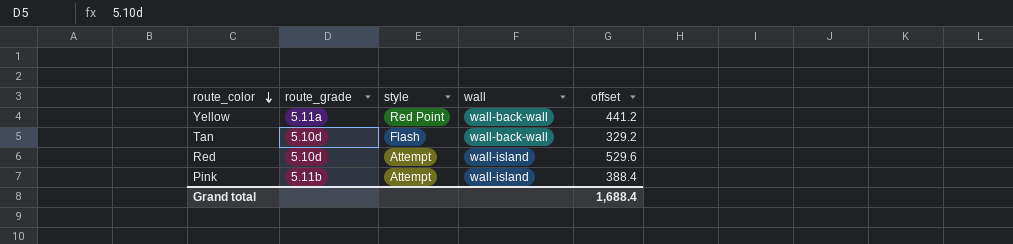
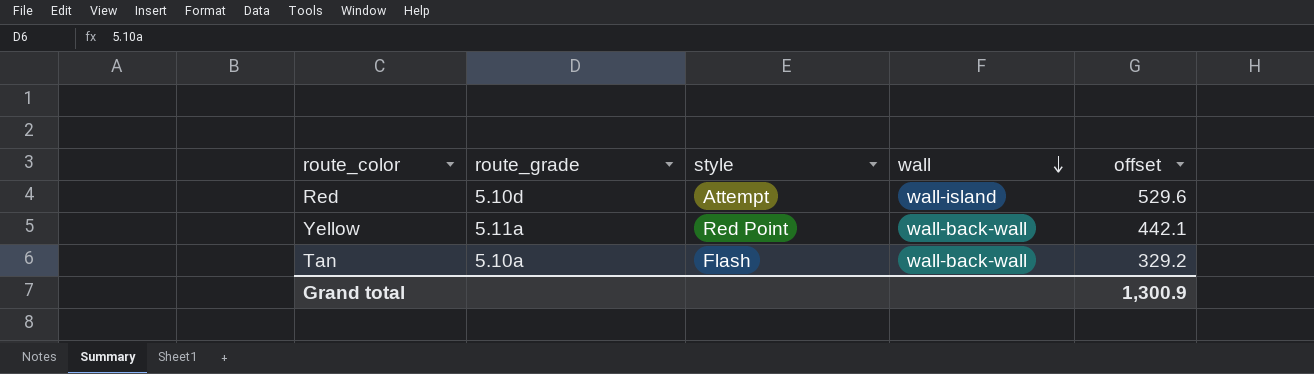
row order: route_color descending -> wall descending
row Pink: 5.11b | Attempt | wall-island | 388.4 -> none
Yellow | offset: 441.2 -> 442.1
Tan | route_grade: 5.10d -> 5.10a
Grand total | offset: 1,688.4 -> 1,300.9

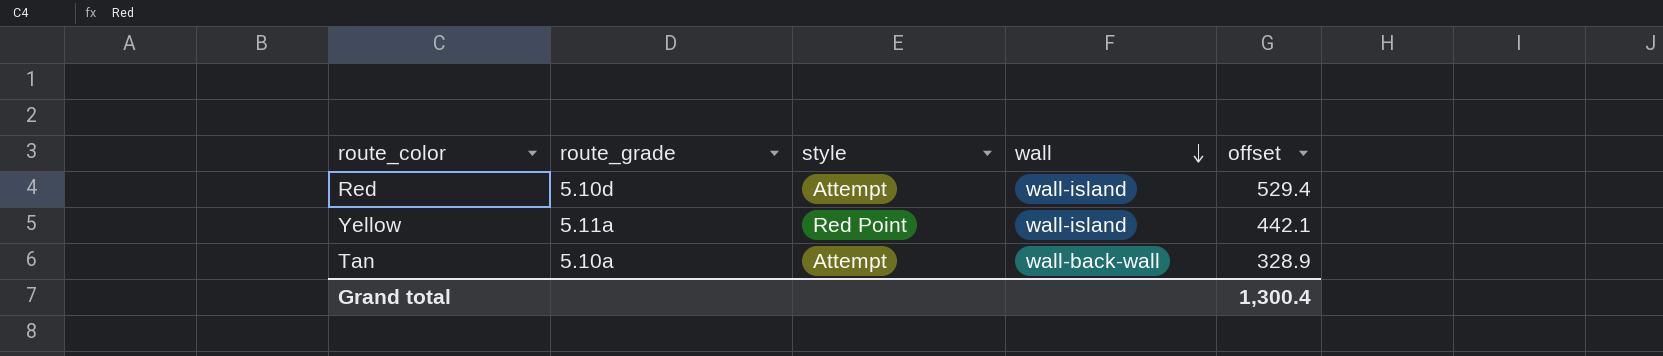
Red | offset: 529.6 -> 529.4
Yellow | wall: wall-back-wall -> wall-island
Tan | style: Flash -> Attempt
Tan | offset: 329.2 -> 328.9
Grand total | offset: 1,300.9 -> 1,300.4

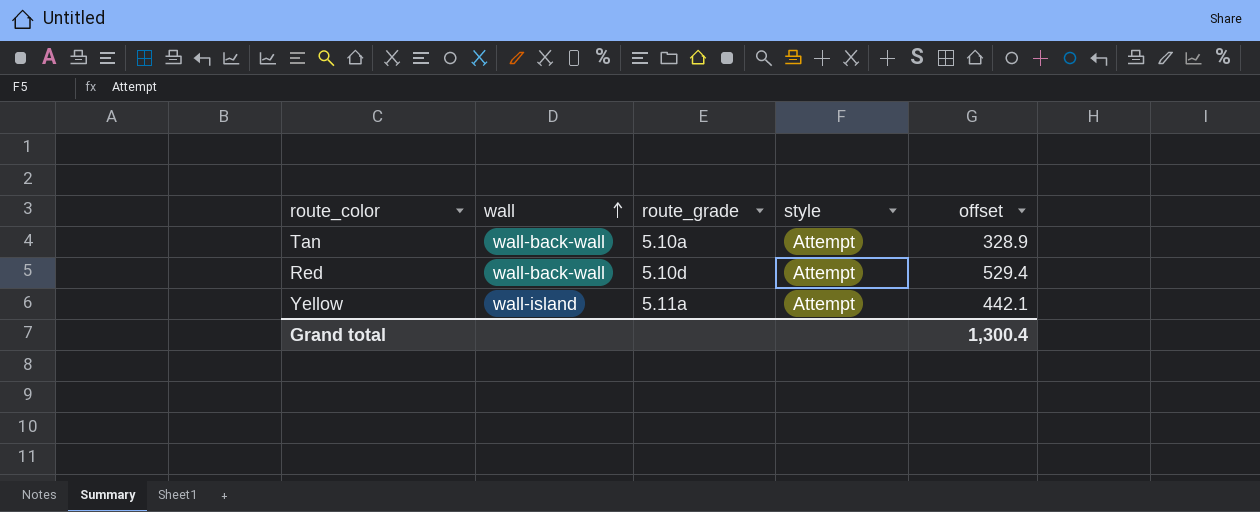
row order: wall descending -> wall ascending
column wall | position: 4 -> 2
Red | wall: wall-island -> wall-back-wall
Yellow | style: Red Point -> Attempt

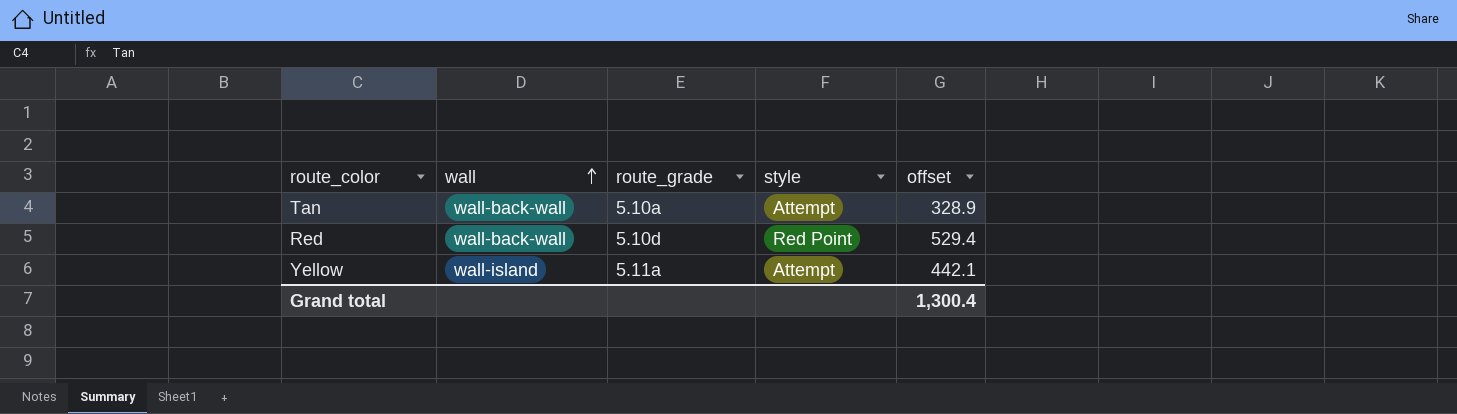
Red | style: Attempt -> Red Point

